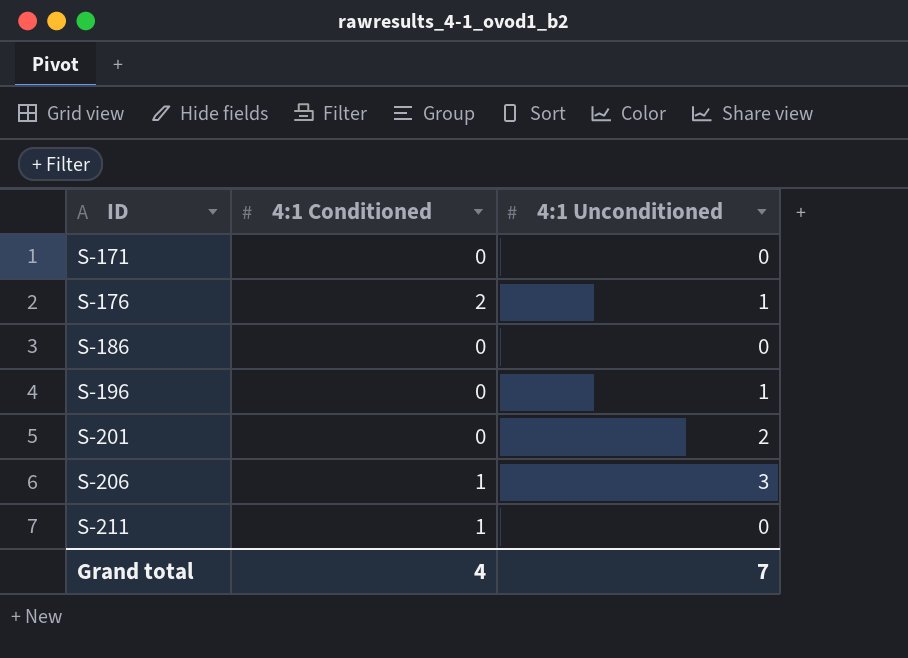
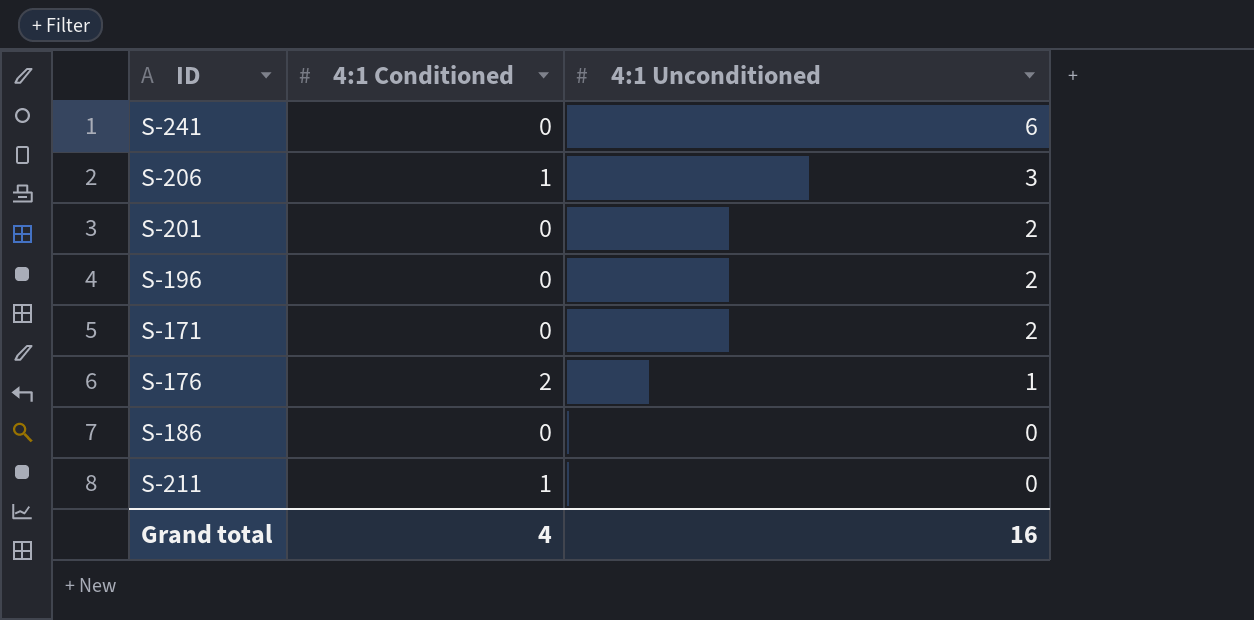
row order: ID ascending -> 4:1 Unconditioned descending
row S-241: none -> 0 | 6
S-196 | 4:1 Unconditioned: 1 -> 2
S-171 | 4:1 Unconditioned: 0 -> 2
Grand total | 4:1 Unconditioned: 7 -> 16

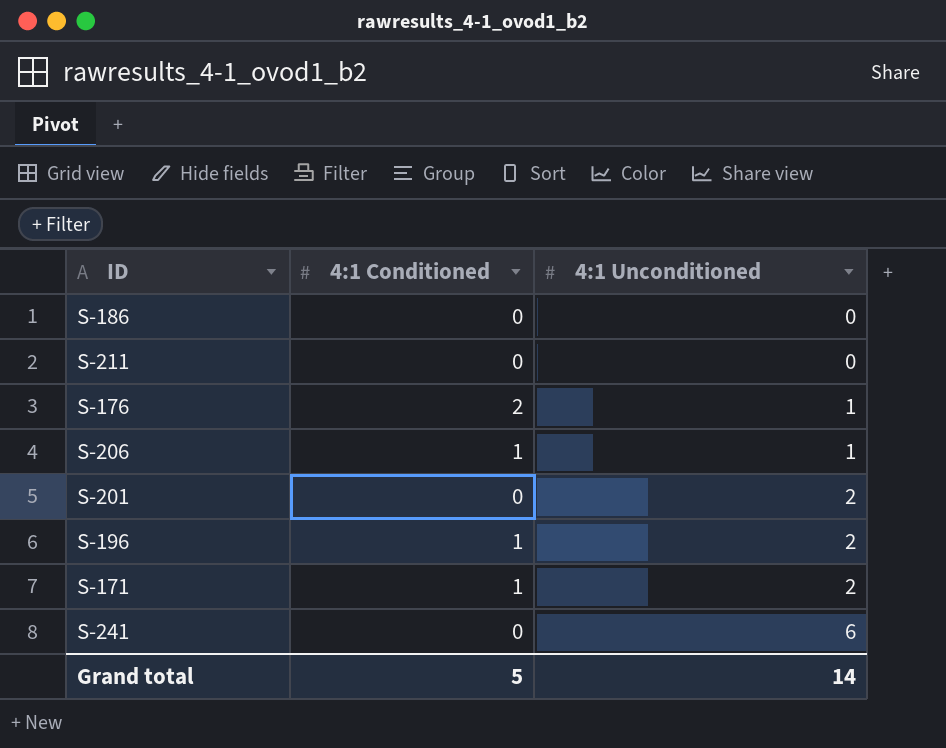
row order: 4:1 Unconditioned descending -> 4:1 Unconditioned ascending
S-211 | 4:1 Conditioned: 1 -> 0
S-206 | 4:1 Unconditioned: 3 -> 1
S-196 | 4:1 Conditioned: 0 -> 1
S-171 | 4:1 Conditioned: 0 -> 1
Grand total | 4:1 Conditioned: 4 -> 5
Grand total | 4:1 Unconditioned: 16 -> 14

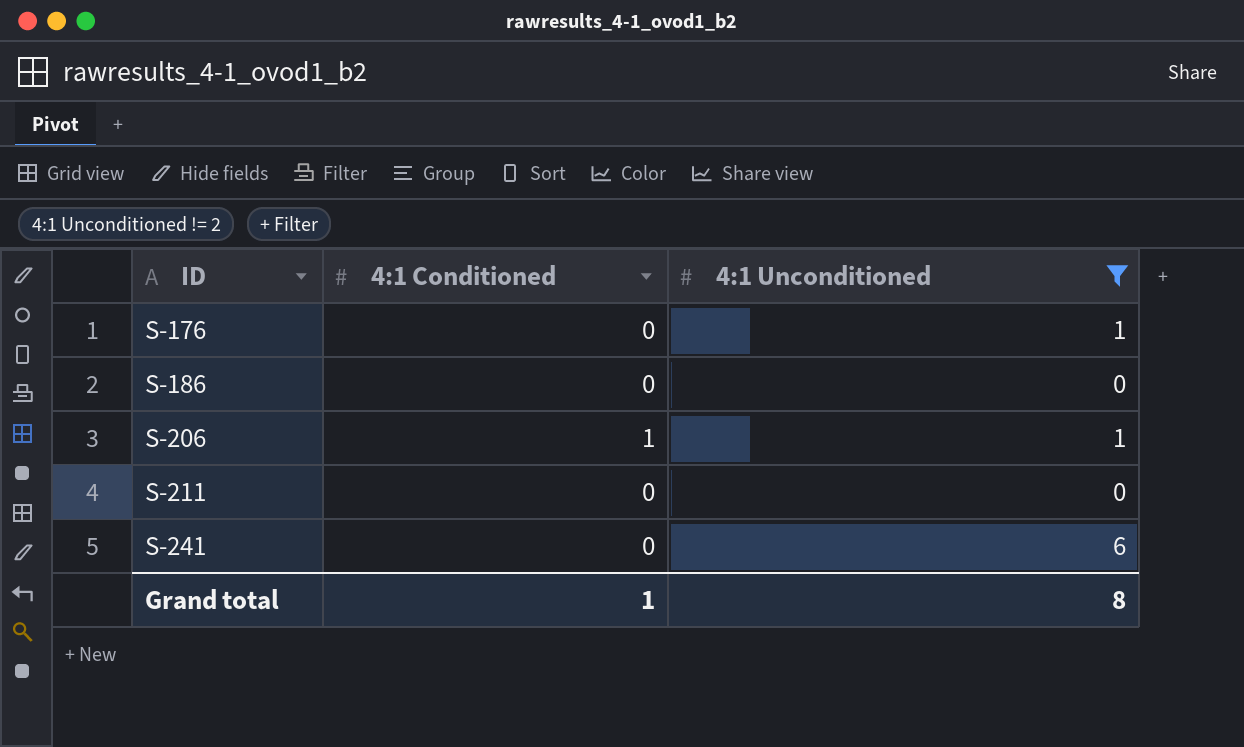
filter: none -> 4:1 Unconditioned != 2
row order: 4:1 Unconditioned ascending -> ID ascending
S-176 | 4:1 Conditioned: 2 -> 0
Grand total | 4:1 Conditioned: 5 -> 1
Grand total | 4:1 Unconditioned: 14 -> 8

